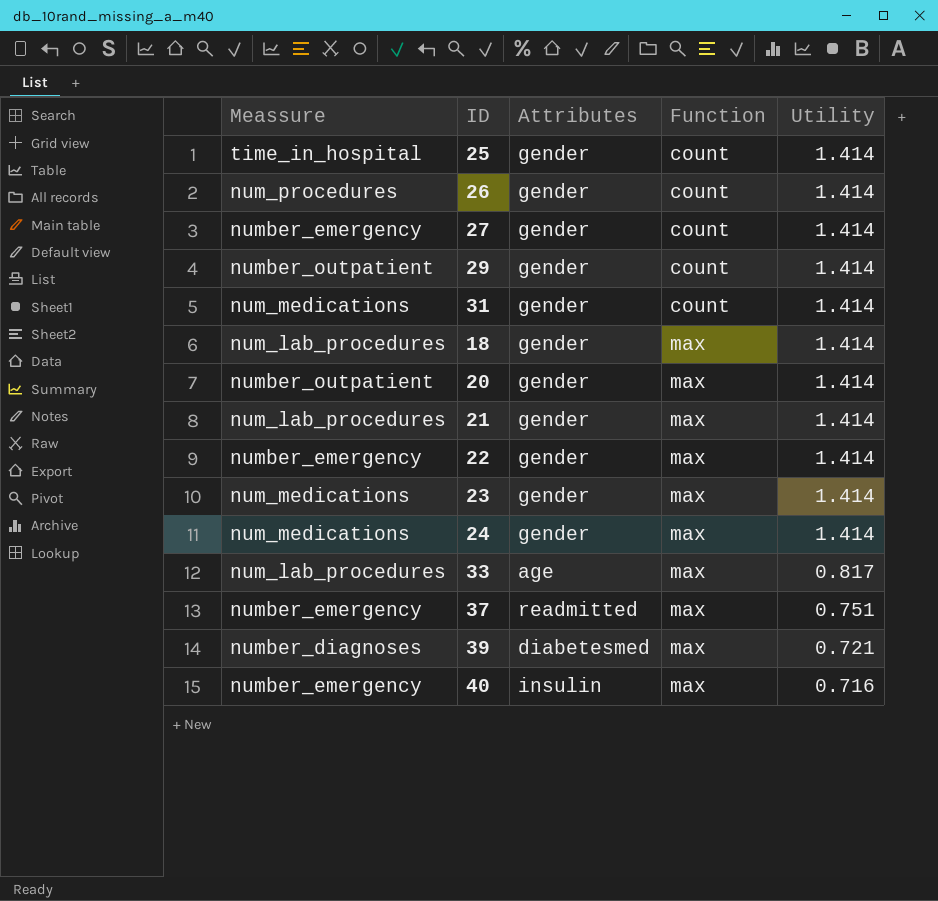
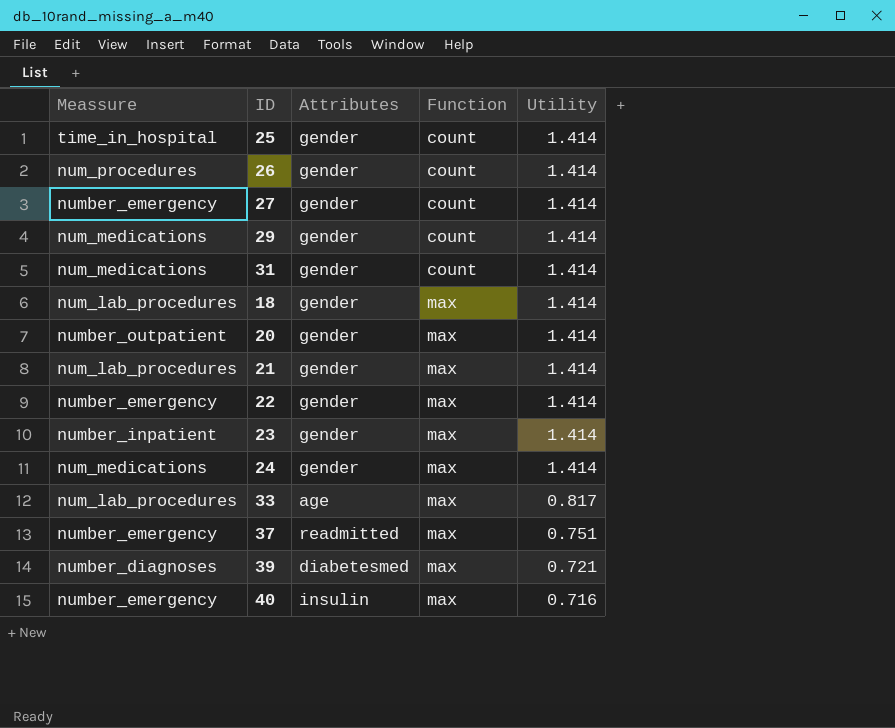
29 | Meassure: number_outpatient -> num_medications
23 | Meassure: num_medications -> number_inpatient

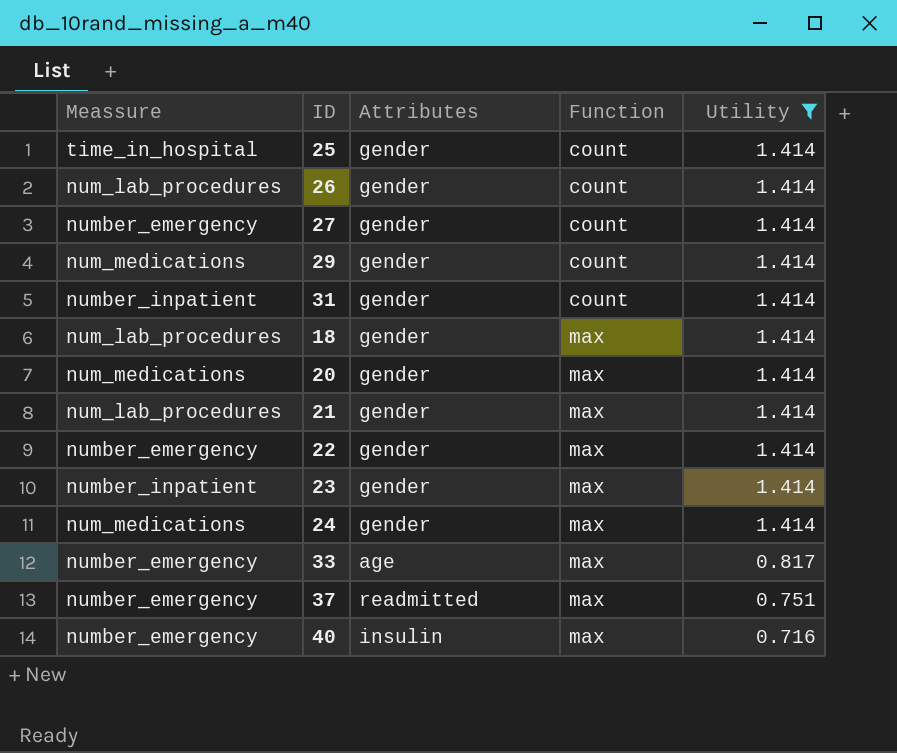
filter: none -> Utility != 0.721
26 | Meassure: num_procedures -> num_lab_procedures
31 | Meassure: num_medications -> number_inpatient
20 | Meassure: number_outpatient -> num_medications
33 | Meassure: num_lab_procedures -> number_emergency

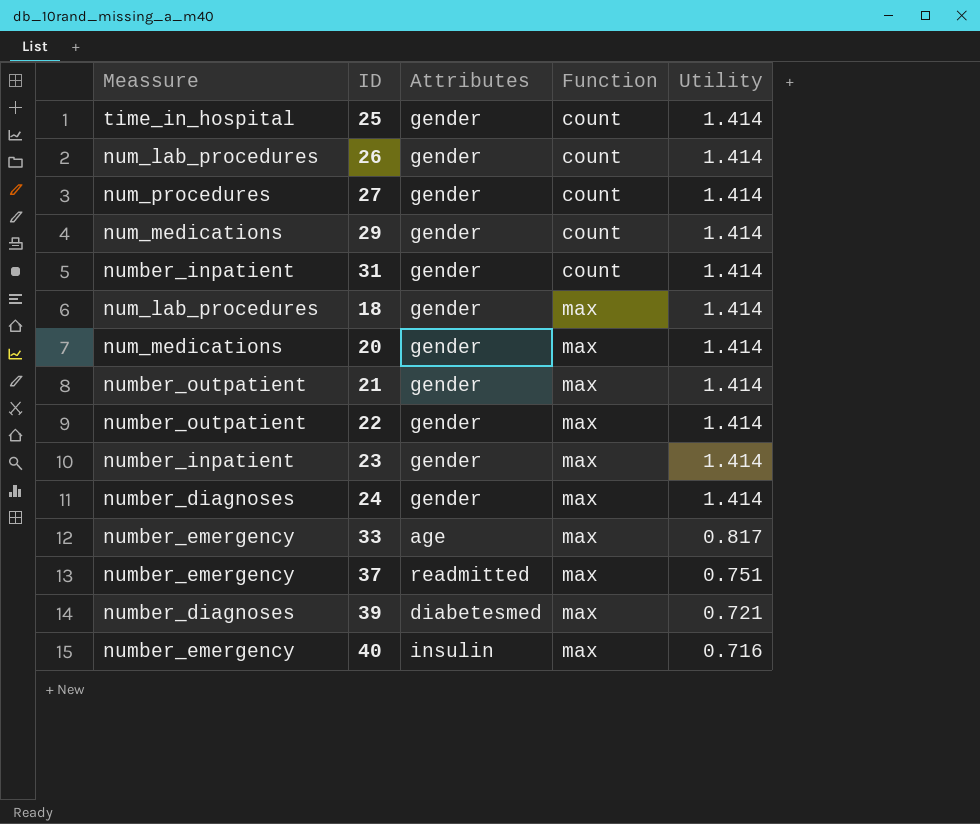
filter: Utility != 0.721 -> none
27 | Meassure: number_emergency -> num_procedures
21 | Meassure: num_lab_procedures -> number_outpatient
22 | Meassure: number_emergency -> number_outpatient
24 | Meassure: num_medications -> number_diagnoses

